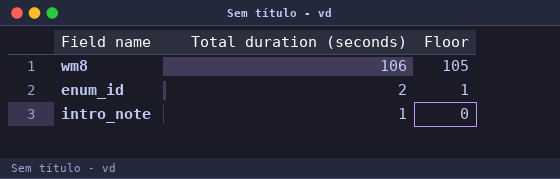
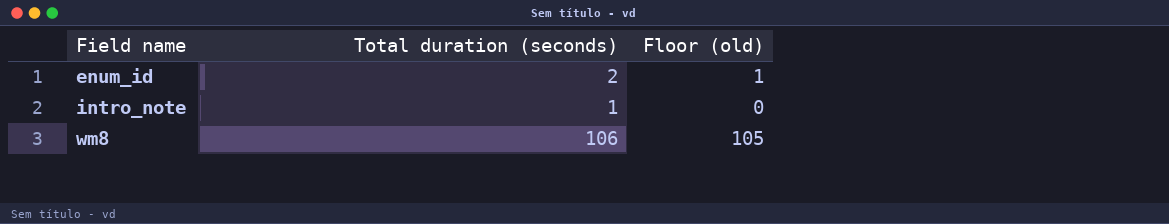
row order: Total duration (seconds) descending -> Field name ascending
column name: Floor -> Floor (old)

